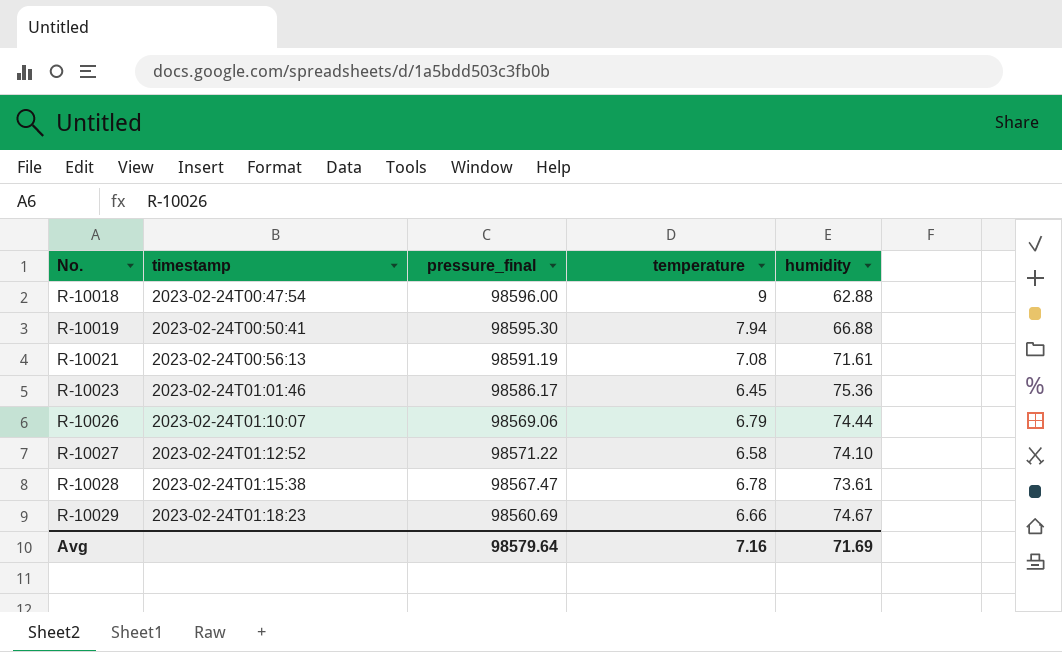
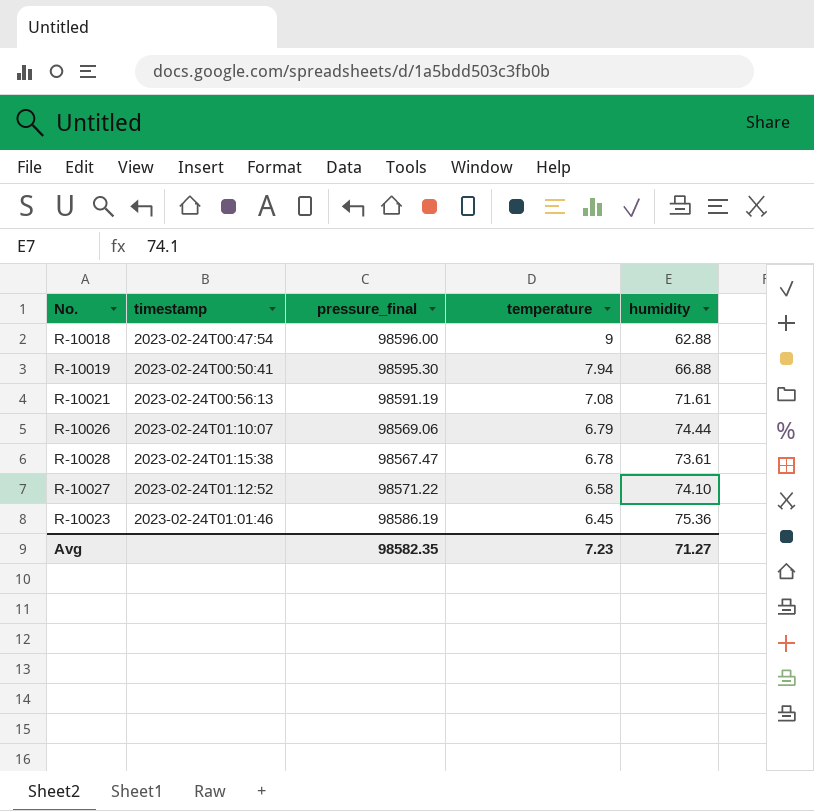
row order: No. ascending -> temperature descending
row R-10029: 2023-02-24T01:18:23 | 98560.69 | 6.66 | 74.67 -> none
R-10023 | pressure_final: 98586.17 -> 98586.19
Avg | pressure_final: 98579.64 -> 98582.35
Avg | temperature: 7.16 -> 7.23
Avg | humidity: 71.69 -> 71.27

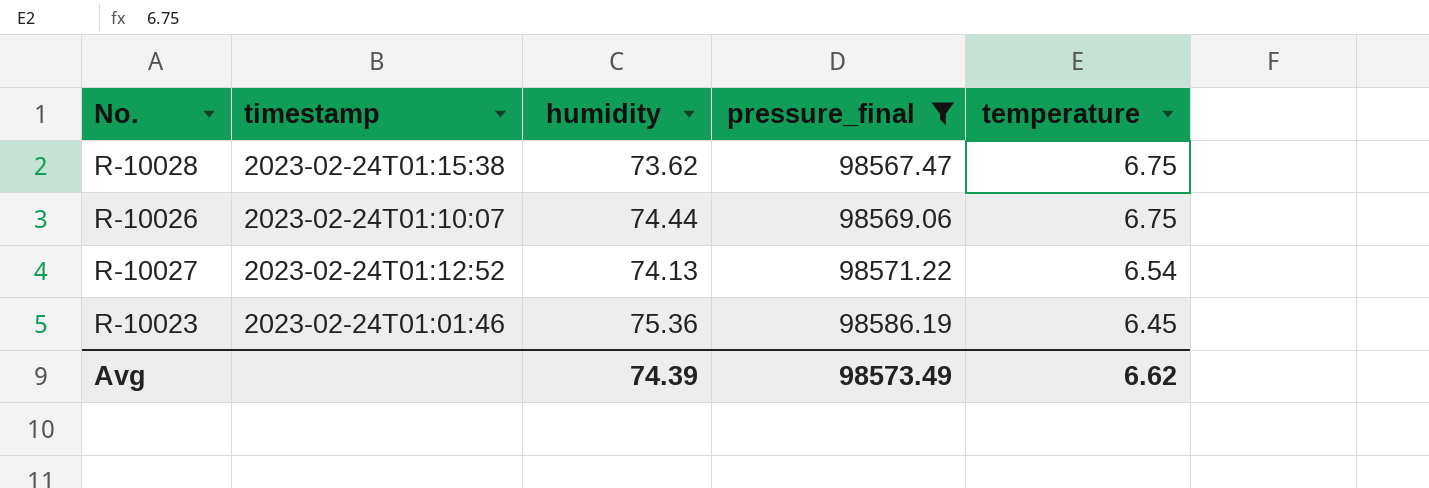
filter: none -> pressure_final <= 98586.19
row order: temperature descending -> pressure_final ascending
column humidity | position: 5 -> 3
R-10028 | humidity: 73.61 -> 73.62
R-10028 | temperature: 6.78 -> 6.75
R-10026 | temperature: 6.79 -> 6.75
R-10027 | humidity: 74.10 -> 74.13
R-10027 | temperature: 6.58 -> 6.54
Avg | humidity: 71.27 -> 74.39
Avg | pressure_final: 98582.35 -> 98573.49
Avg | temperature: 7.23 -> 6.62

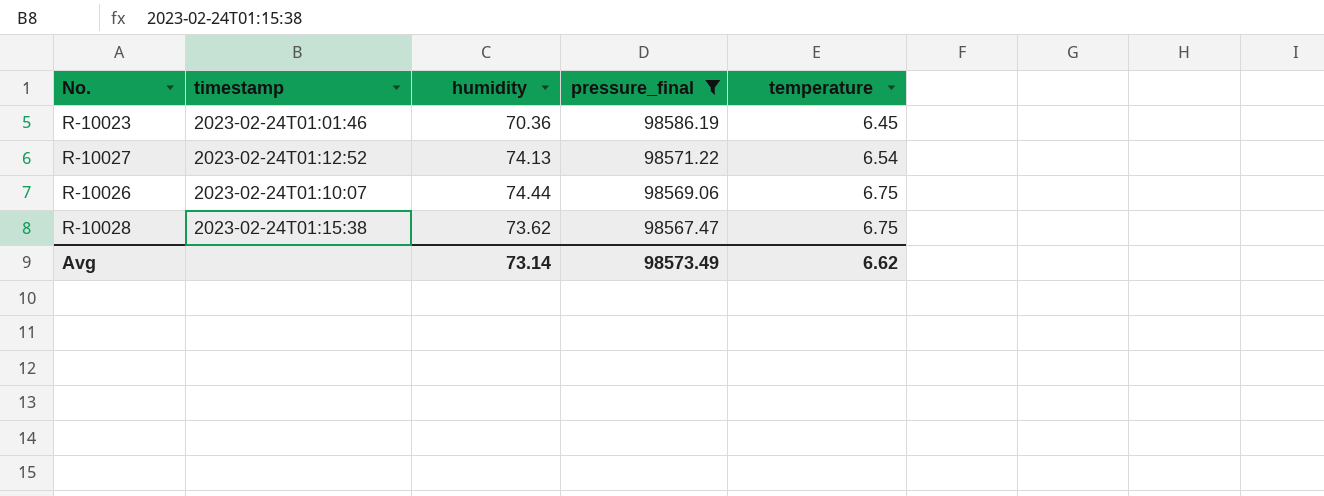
row order: pressure_final ascending -> pressure_final descending
R-10023 | humidity: 75.36 -> 70.36
Avg | humidity: 74.39 -> 73.14

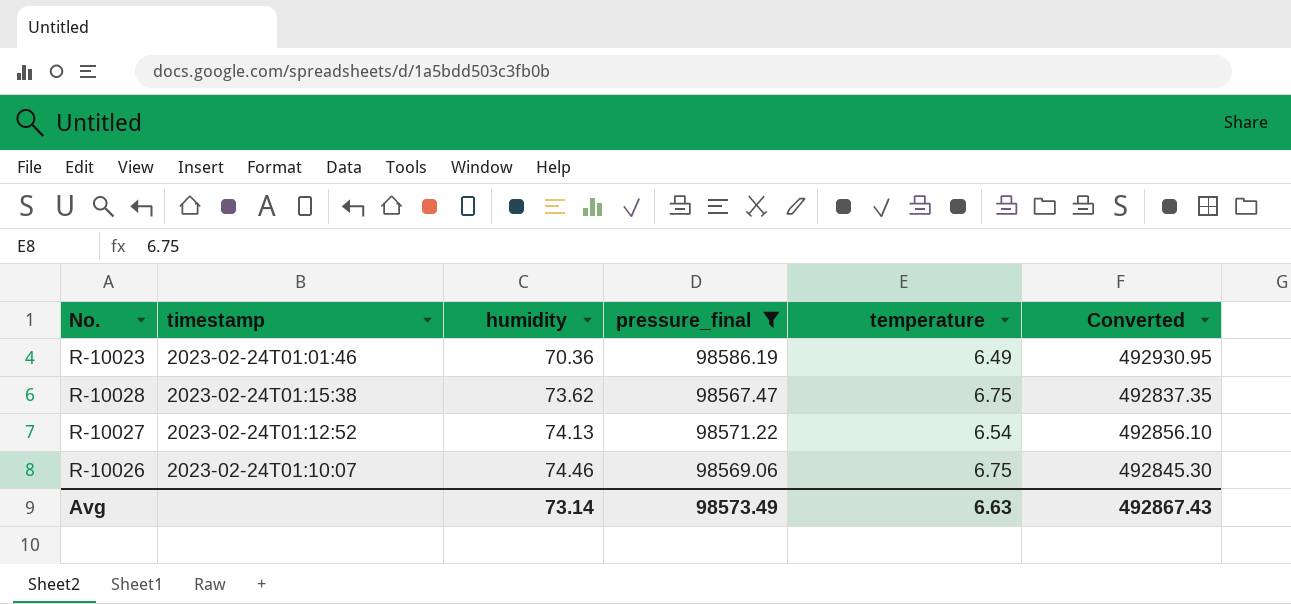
row order: pressure_final descending -> humidity ascending
column Converted | formula: none -> [pressure_final] * 5
R-10023 | temperature: 6.45 -> 6.49
R-10026 | humidity: 74.44 -> 74.46
Avg | temperature: 6.62 -> 6.63

